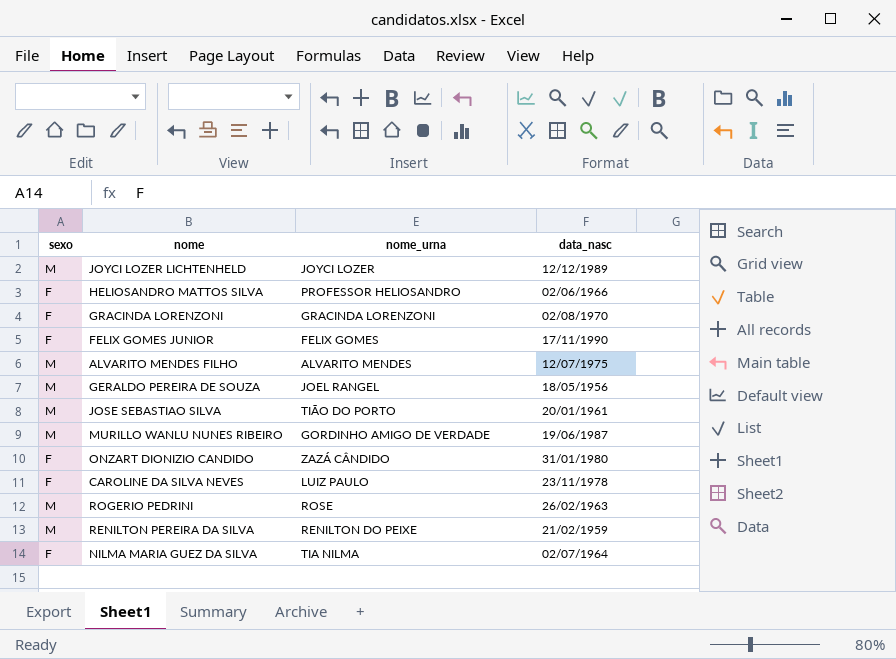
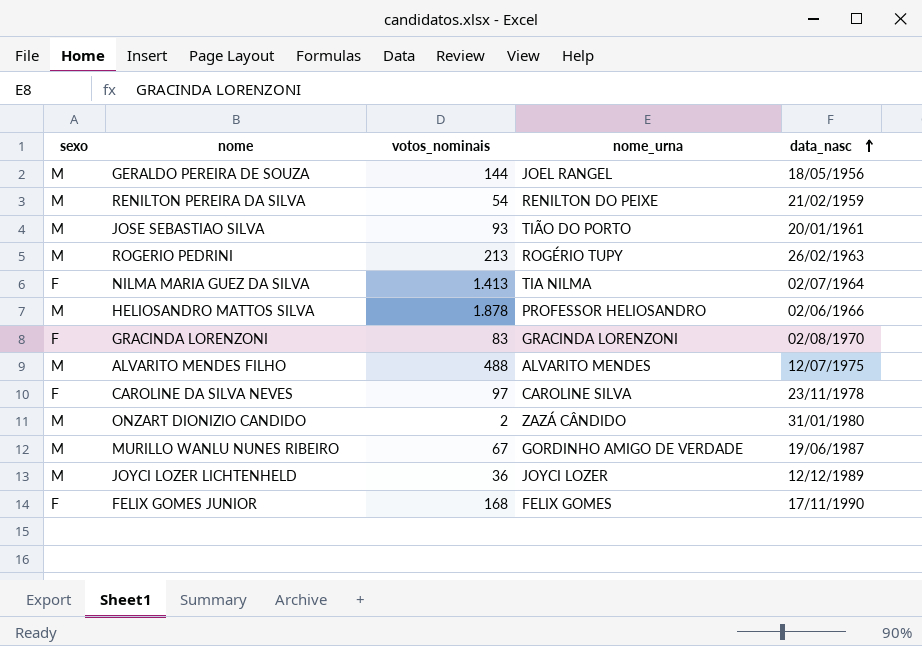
row order: none -> data_nasc ascending
column votos_nominais | position: none -> 3
ROGERIO PEDRINI | nome_urna: ROSE -> ROGÉRIO TUPY
HELIOSANDRO MATTOS SILVA | sexo: F -> M
CAROLINE DA SILVA NEVES | nome_urna: LUIZ PAULO -> CAROLINE SILVA
ONZART DIONIZIO CANDIDO | sexo: F -> M

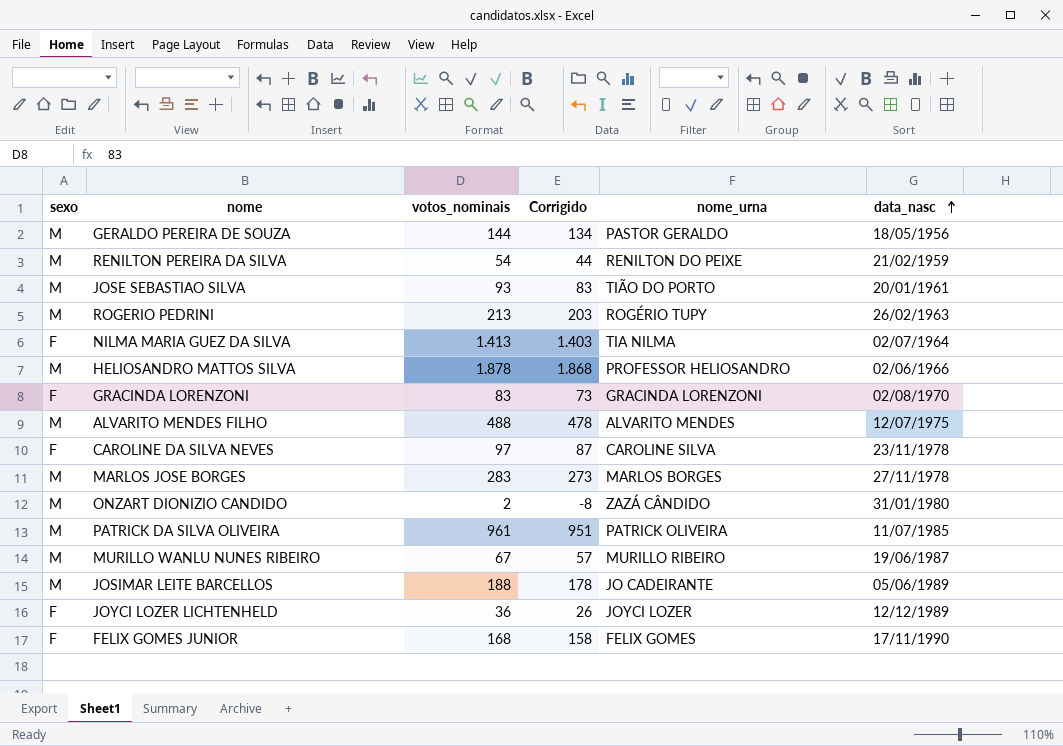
column Corrigido | formula: none -> [votos_nominais] - 10
GERALDO PEREIRA DE SOUZA | nome_urna: JOEL RANGEL -> PASTOR GERALDO
row MARLOS JOSE BORGES: none -> M | 283 | 273 | MARLOS BORGES | 27/11/1978
row PATRICK DA SILVA OLIVEIRA: none -> M | 961 | 951 | PATRICK OLIVEIRA | 11/07/1985
MURILLO WANLU NUNES RIBEIRO | nome_urna: GORDINHO AMIGO DE VERDADE -> MURILLO RIBEIRO
row JOSIMAR LEITE BARCELLOS: none -> M | 188 | 178 | JO CADEIRANTE | 05/06/1989
JOYCI LOZER LICHTENHELD | sexo: M -> F

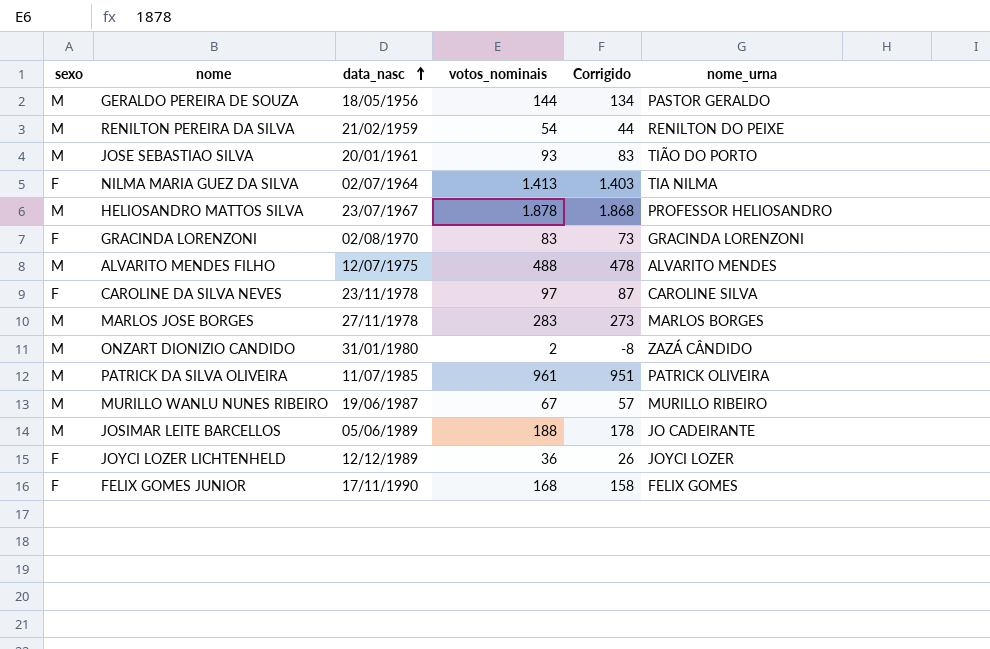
column data_nasc | position: 6 -> 3
row ROGERIO PEDRINI: M | 213 | 203 | ROGÉRIO TUPY | 26/02/1963 -> none
HELIOSANDRO MATTOS SILVA | data_nasc: 02/06/1966 -> 23/07/1967

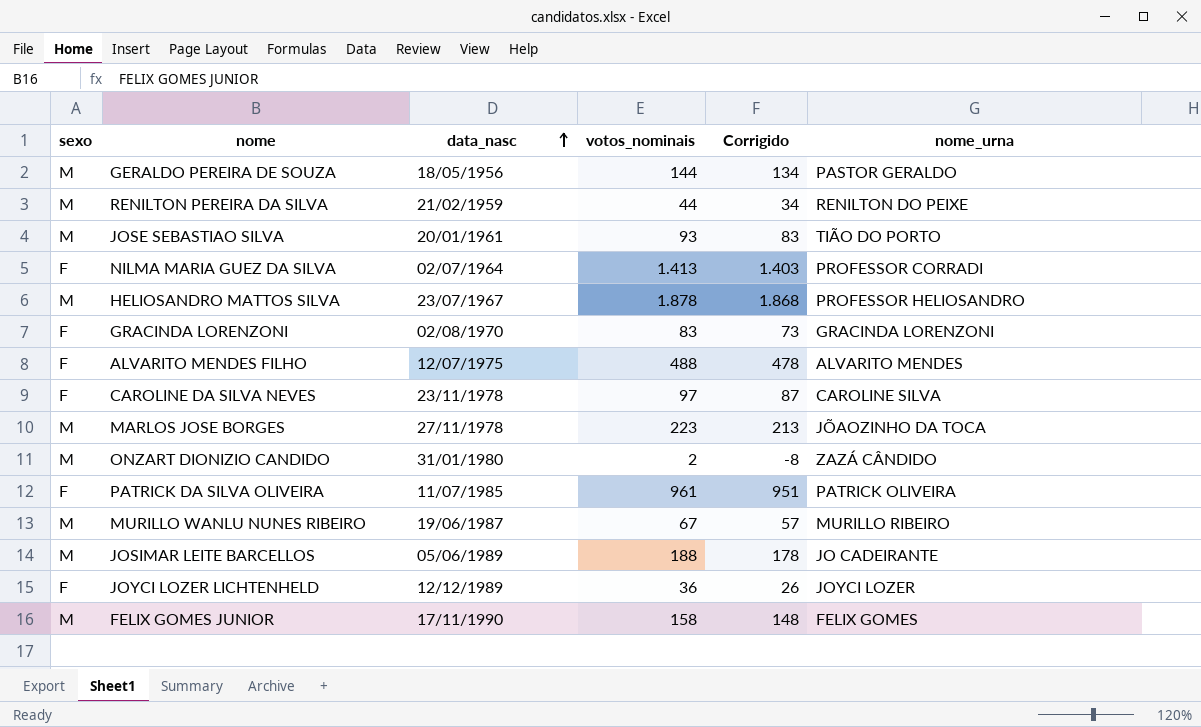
RENILTON PEREIRA DA SILVA | votos_nominais: 54 -> 44
RENILTON PEREIRA DA SILVA | Corrigido: 44 -> 34
NILMA MARIA GUEZ DA SILVA | nome_urna: TIA NILMA -> PROFESSOR CORRADI
ALVARITO MENDES FILHO | sexo: M -> F
MARLOS JOSE BORGES | votos_nominais: 283 -> 223
MARLOS JOSE BORGES | Corrigido: 273 -> 213
MARLOS JOSE BORGES | nome_urna: MARLOS BORGES -> JÕAOZINHO DA TOCA
PATRICK DA SILVA OLIVEIRA | sexo: M -> F
FELIX GOMES JUNIOR | sexo: F -> M
FELIX GOMES JUNIOR | votos_nominais: 168 -> 158
FELIX GOMES JUNIOR | Corrigido: 158 -> 148

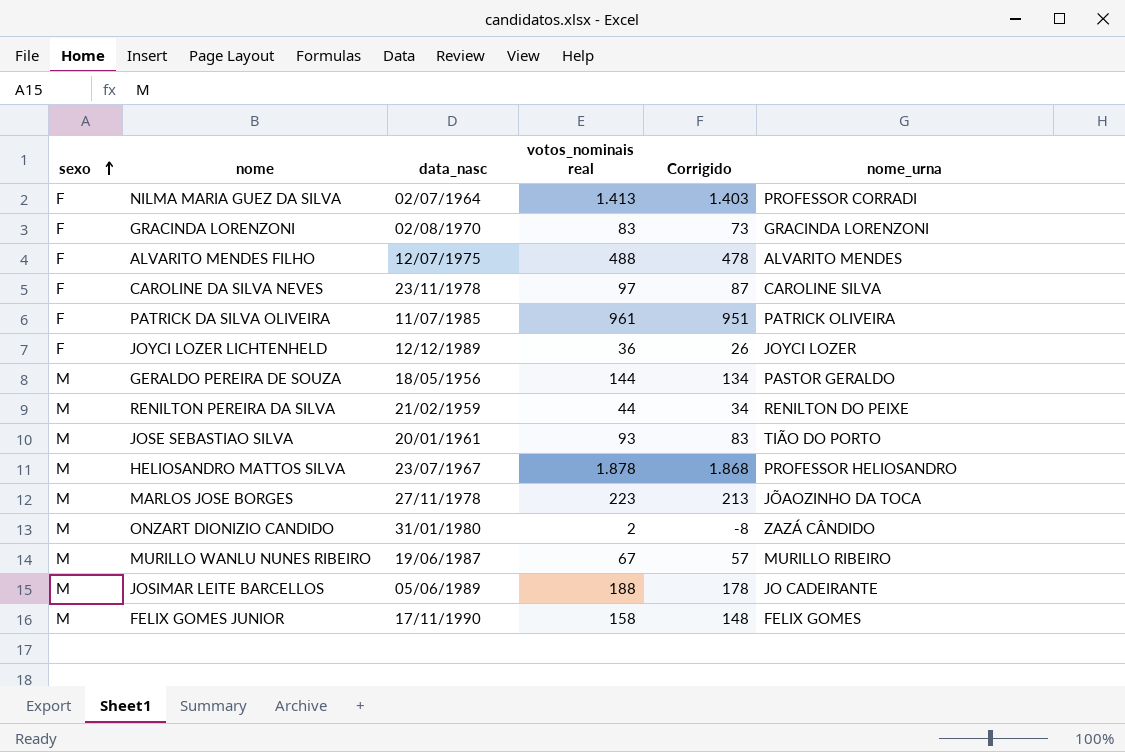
row order: data_nasc ascending -> sexo ascending
column name: votos_nominais -> votos_nominais real

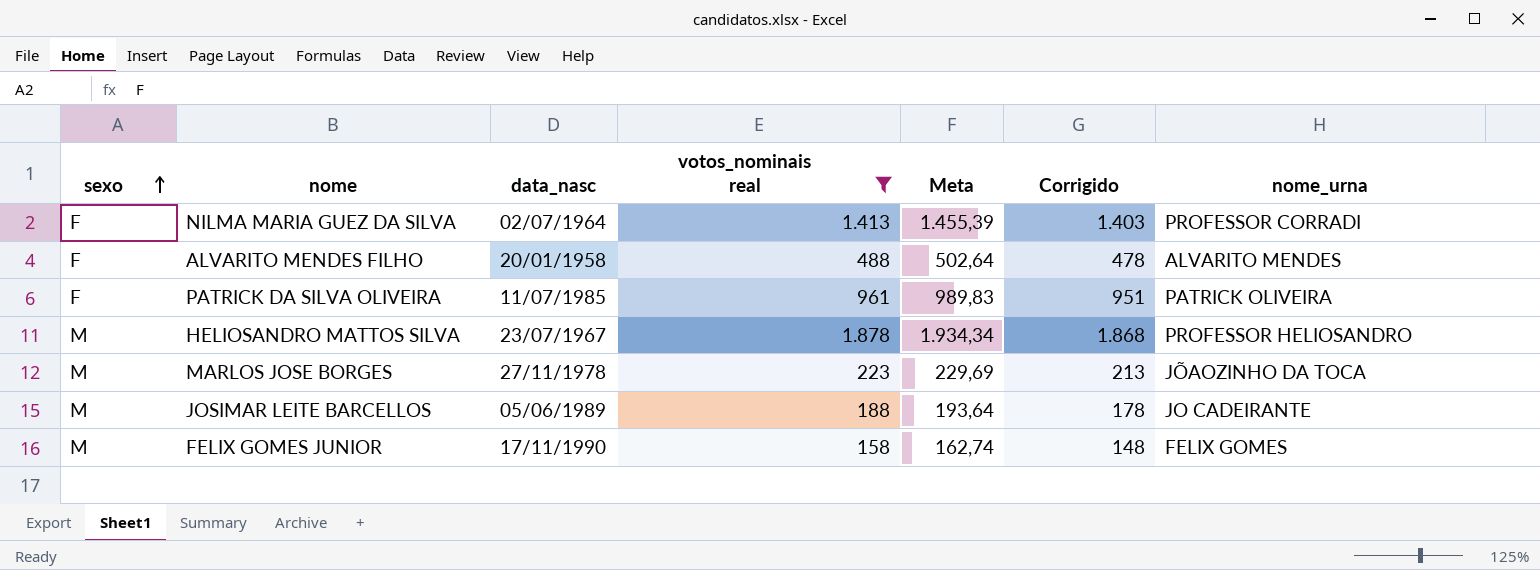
filter: none -> votos_nominais real >= 158
column Meta | formula: none -> [votos_nominais real] * 1,03
ALVARITO MENDES FILHO | data_nasc: 12/07/1975 -> 20/01/1958

